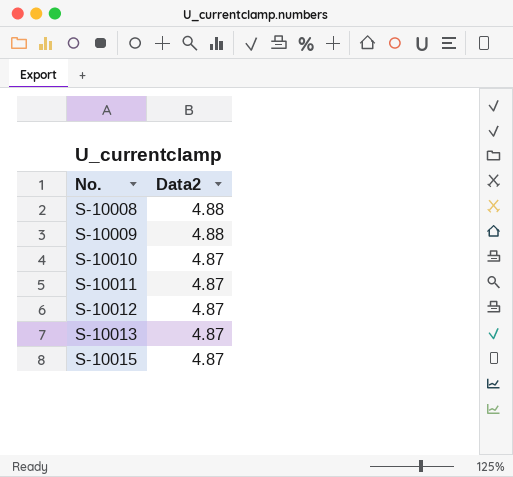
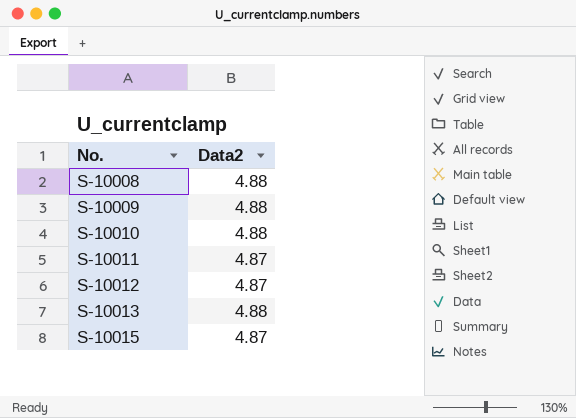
S-10010 | Data2: 4.87 -> 4.88
S-10013 | Data2: 4.87 -> 4.88

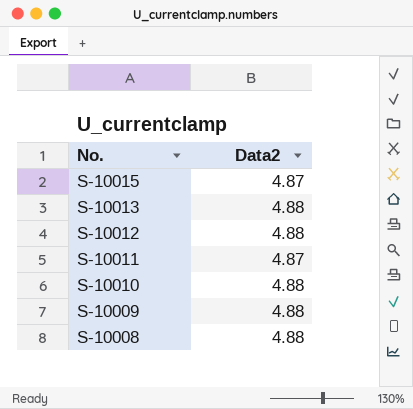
row order: No. ascending -> No. descending
S-10012 | Data2: 4.87 -> 4.88

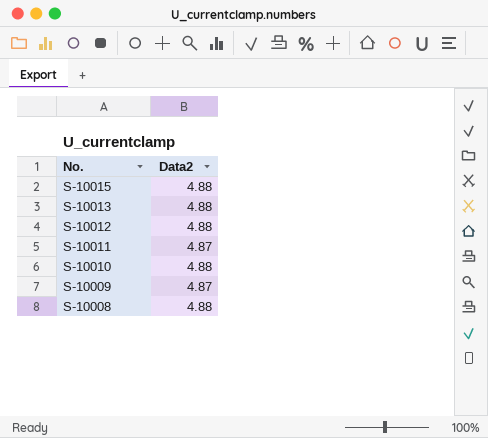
S-10015 | Data2: 4.87 -> 4.88
S-10009 | Data2: 4.88 -> 4.87

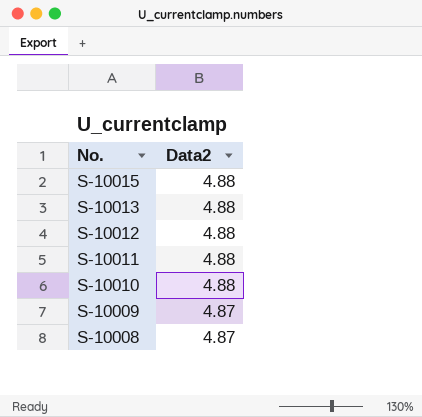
S-10011 | Data2: 4.87 -> 4.88
S-10008 | Data2: 4.88 -> 4.87

